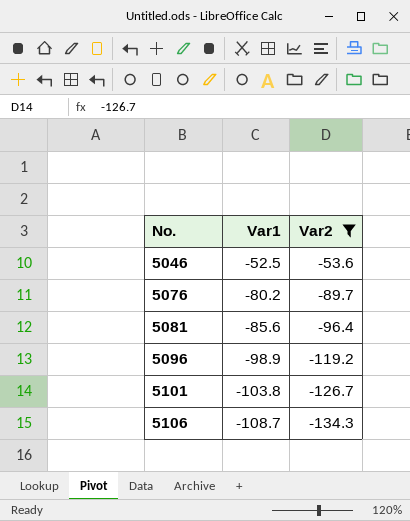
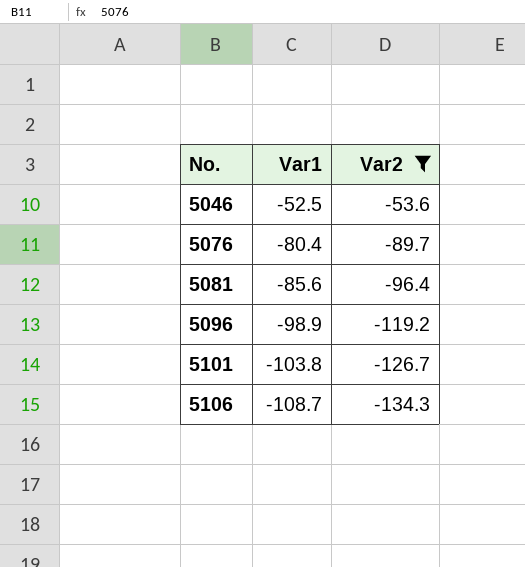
5076 | Var1: -80.2 -> -80.4

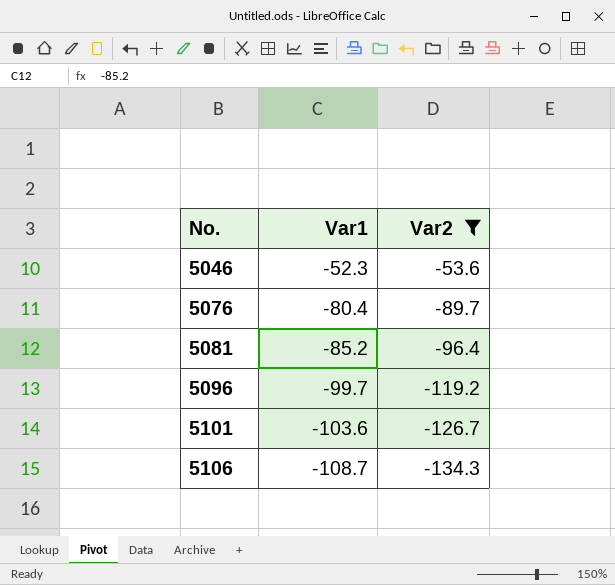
5046 | Var1: -52.5 -> -52.3
5081 | Var1: -85.6 -> -85.2
5096 | Var1: -98.9 -> -99.7
5101 | Var1: -103.8 -> -103.6

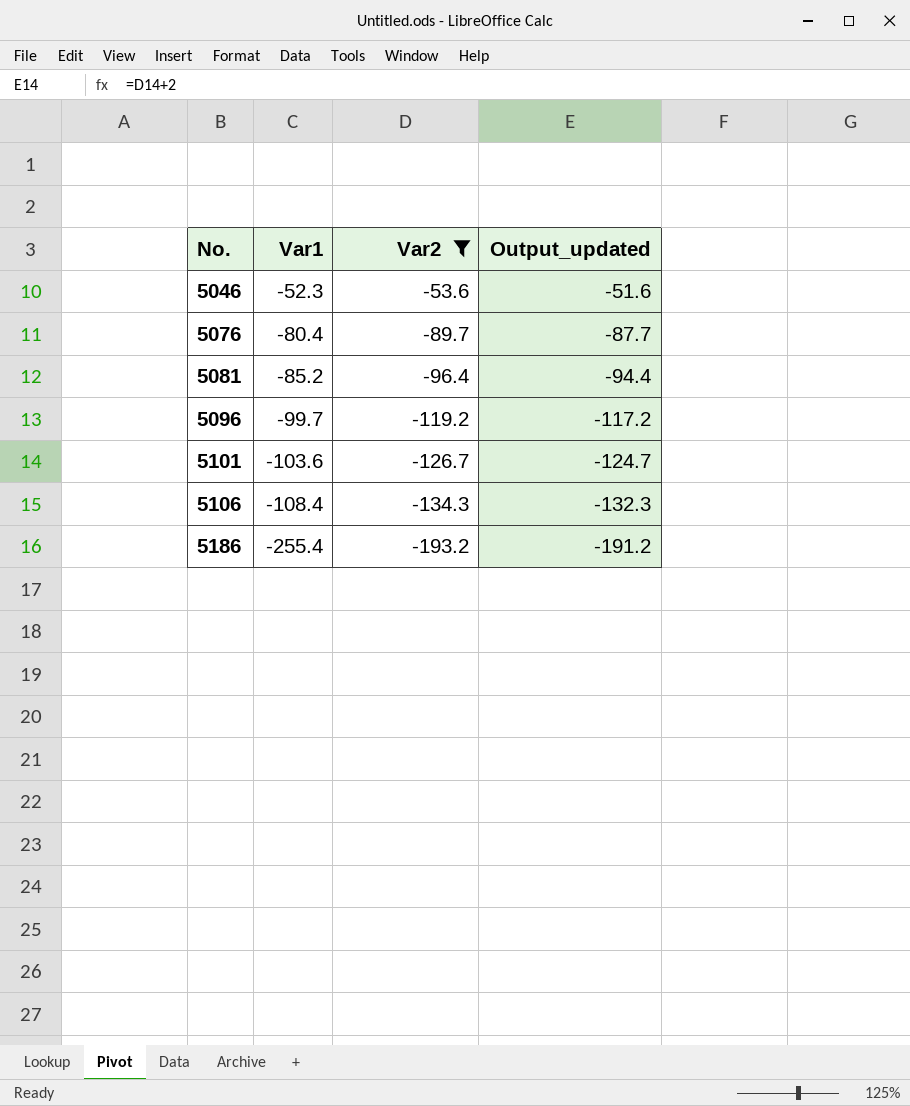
column Output_updated | formula: none -> [Var2] + 2
5106 | Var1: -108.7 -> -108.4
row 5186: none -> -255.4 | -193.2 | -191.2

